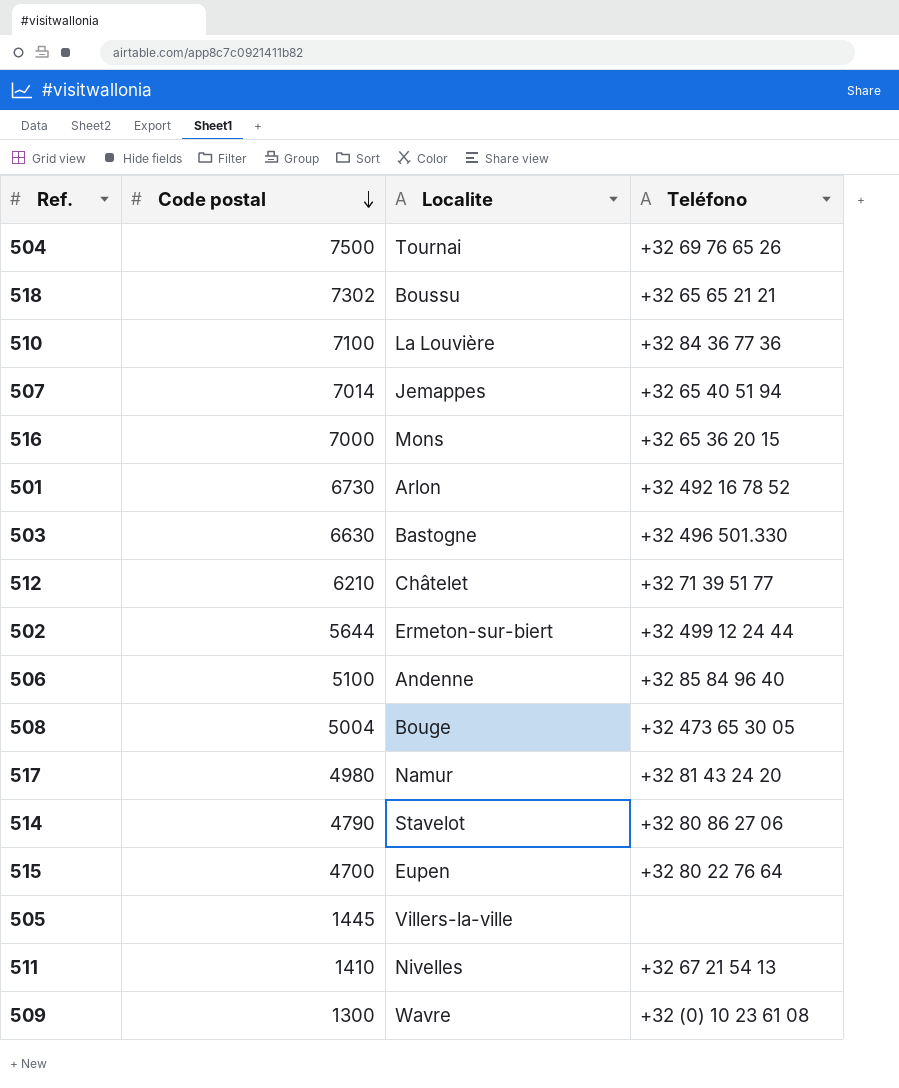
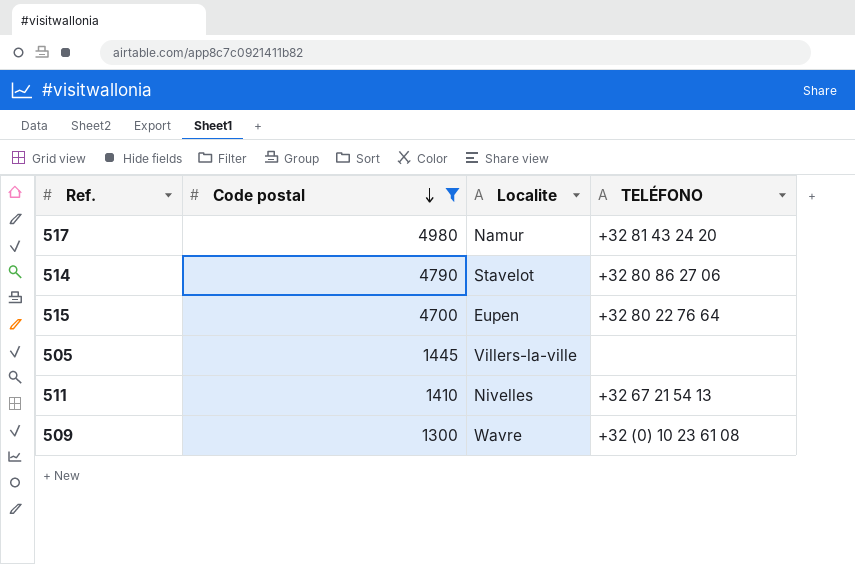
filter: none -> Code postal <= 4980
column name: Teléfono -> TELÉFONO

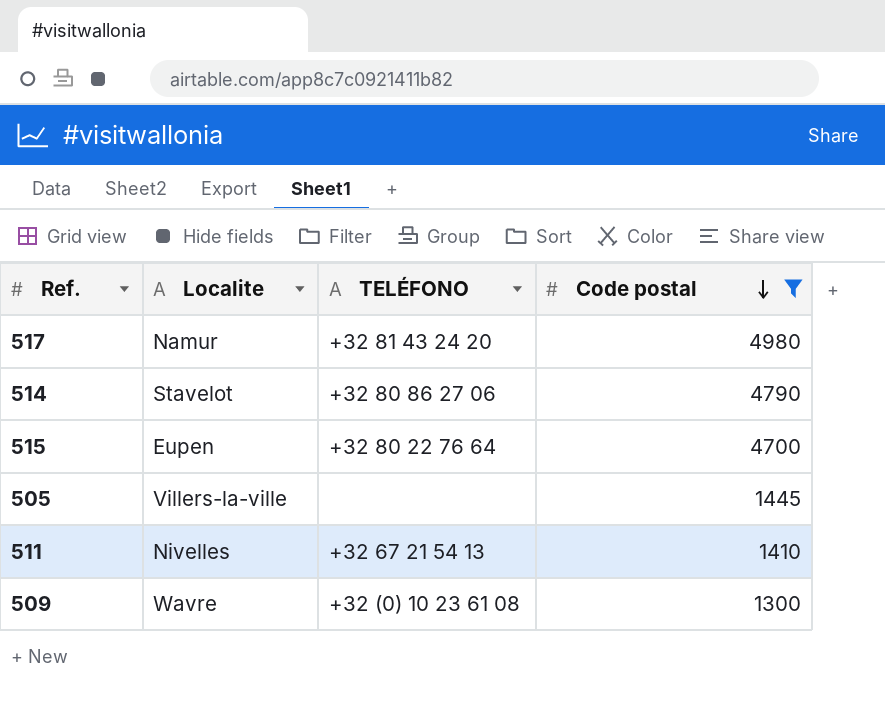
column Code postal | position: 2 -> 4

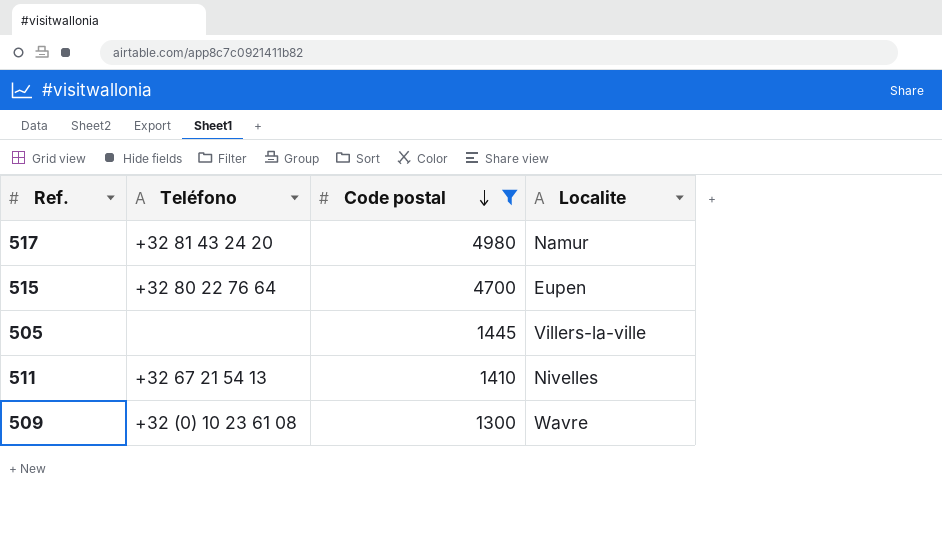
column name: TELÉFONO -> Teléfono
column Localite | position: 2 -> 4
row 514: Stavelot | +32 80 86 27 06 | 4790 -> none

